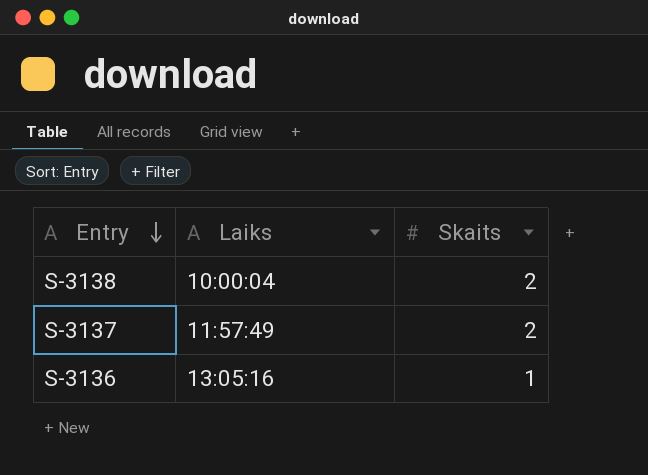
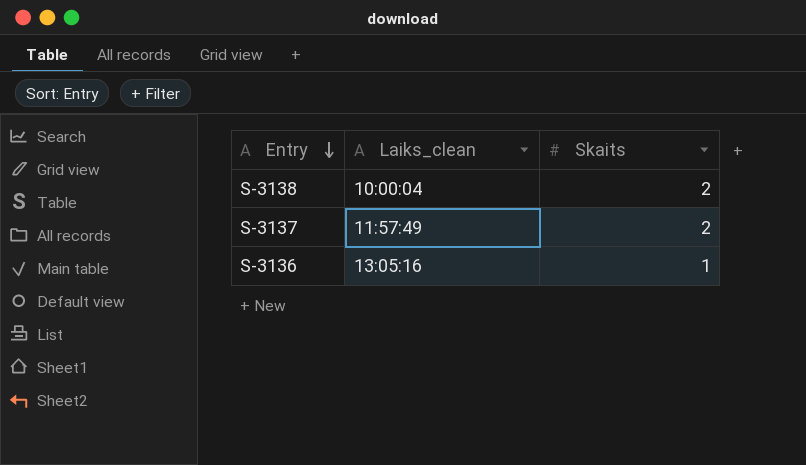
column name: Laiks -> Laiks_clean

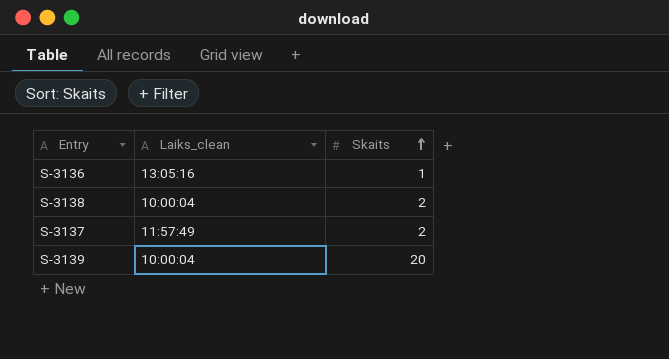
row order: Entry descending -> Skaits ascending
row S-3139: none -> 10:00:04 | 20

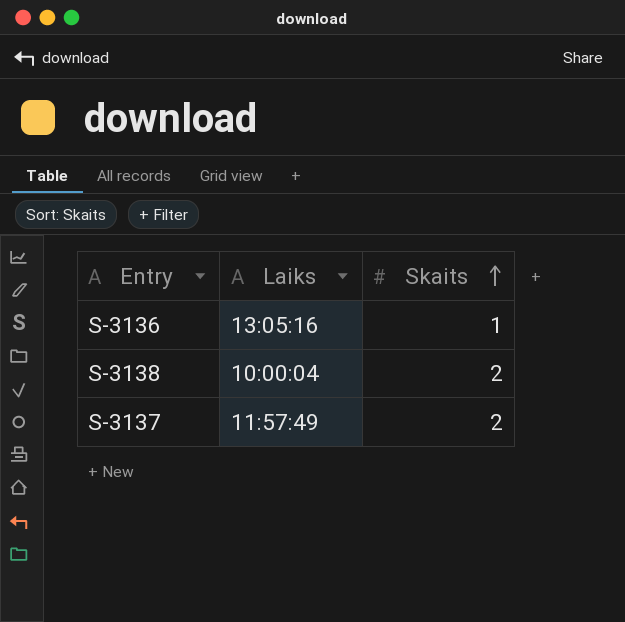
column name: Laiks_clean -> Laiks
row S-3139: 10:00:04 | 20 -> none

